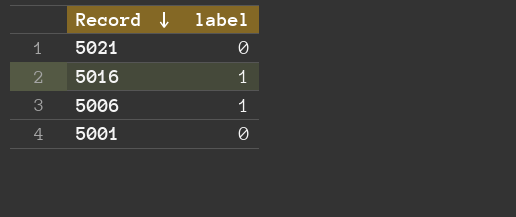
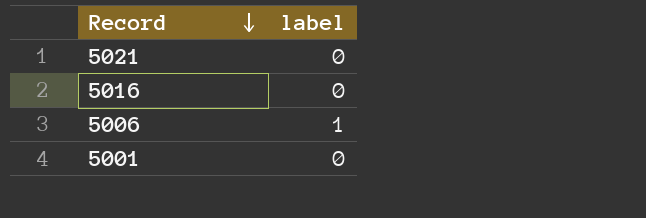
5016 | label: 1 -> 0

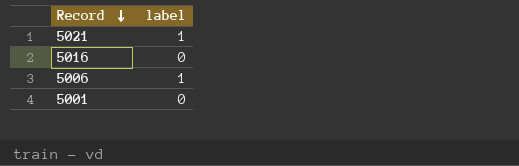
5021 | label: 0 -> 1

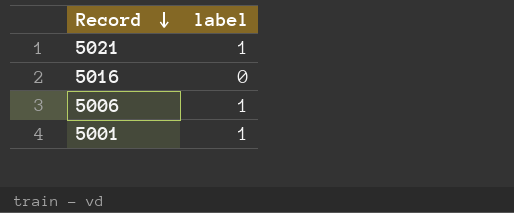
5001 | label: 0 -> 1

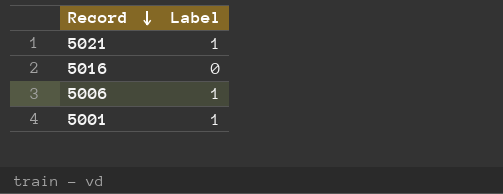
column name: label -> Label

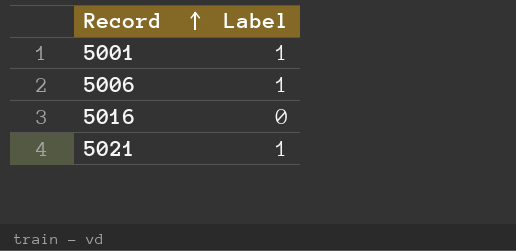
row order: Record descending -> Record ascending

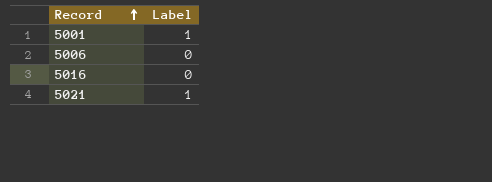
5006 | Label: 1 -> 0

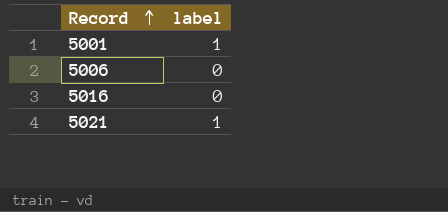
column name: Label -> label

